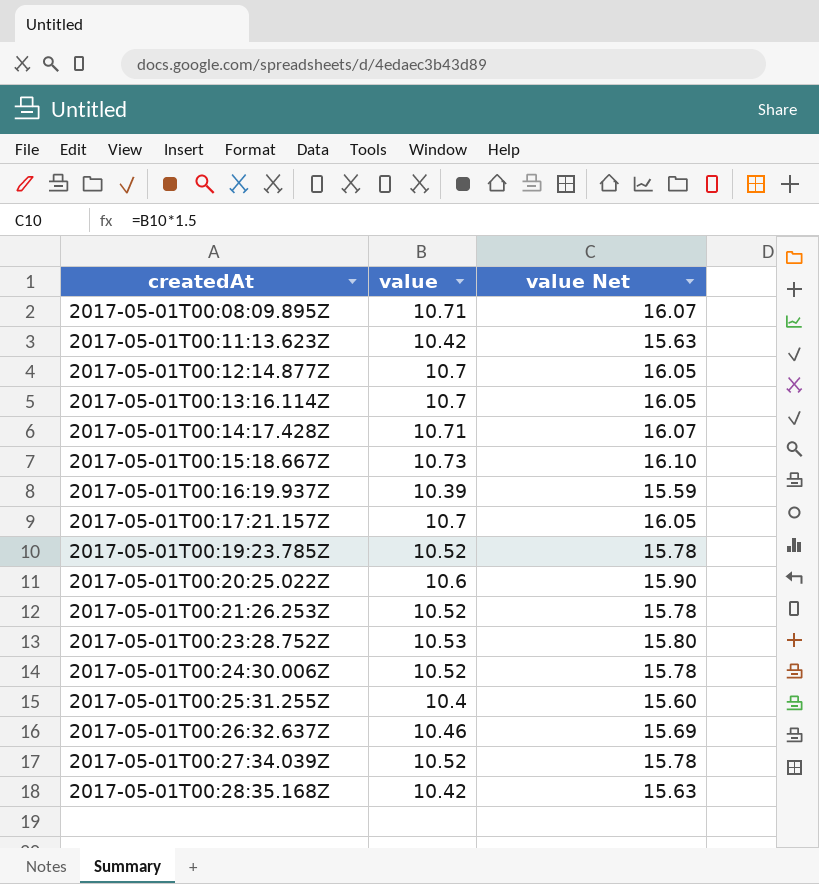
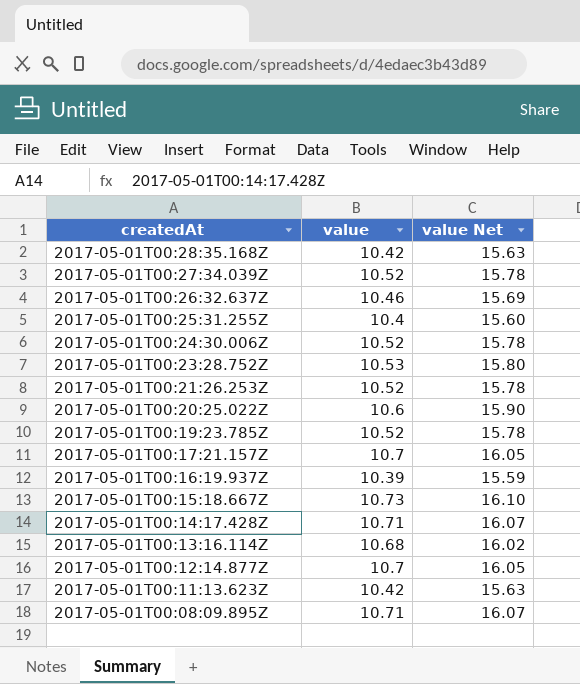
row order: createdAt ascending -> createdAt descending
2017-05-01T00:13:16.114Z | value: 10.7 -> 10.68
2017-05-01T00:13:16.114Z | value Net: 16.05 -> 16.02

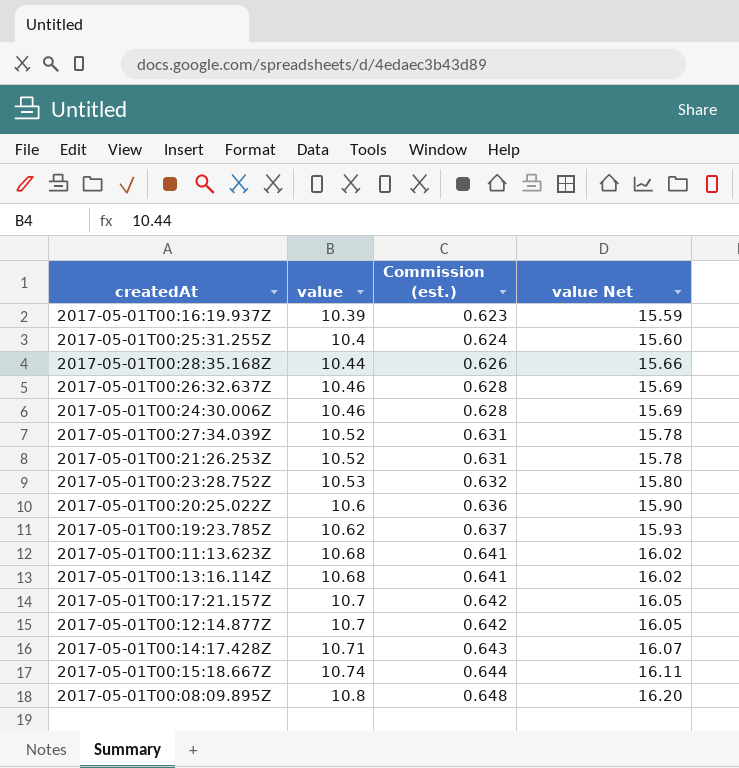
row order: createdAt descending -> value ascending
column Commission (est.) | formula: none -> [value] * 0.06
2017-05-01T00:28:35.168Z | value: 10.42 -> 10.44
2017-05-01T00:28:35.168Z | value Net: 15.63 -> 15.66
2017-05-01T00:24:30.006Z | value: 10.52 -> 10.46
2017-05-01T00:24:30.006Z | value Net: 15.78 -> 15.69
2017-05-01T00:19:23.785Z | value: 10.52 -> 10.62
2017-05-01T00:19:23.785Z | value Net: 15.78 -> 15.93
2017-05-01T00:11:13.623Z | value: 10.42 -> 10.68
2017-05-01T00:11:13.623Z | value Net: 15.63 -> 16.02
2017-05-01T00:15:18.667Z | value: 10.73 -> 10.74
2017-05-01T00:15:18.667Z | value Net: 16.10 -> 16.11
2017-05-01T00:08:09.895Z | value: 10.71 -> 10.8
2017-05-01T00:08:09.895Z | value Net: 16.07 -> 16.20

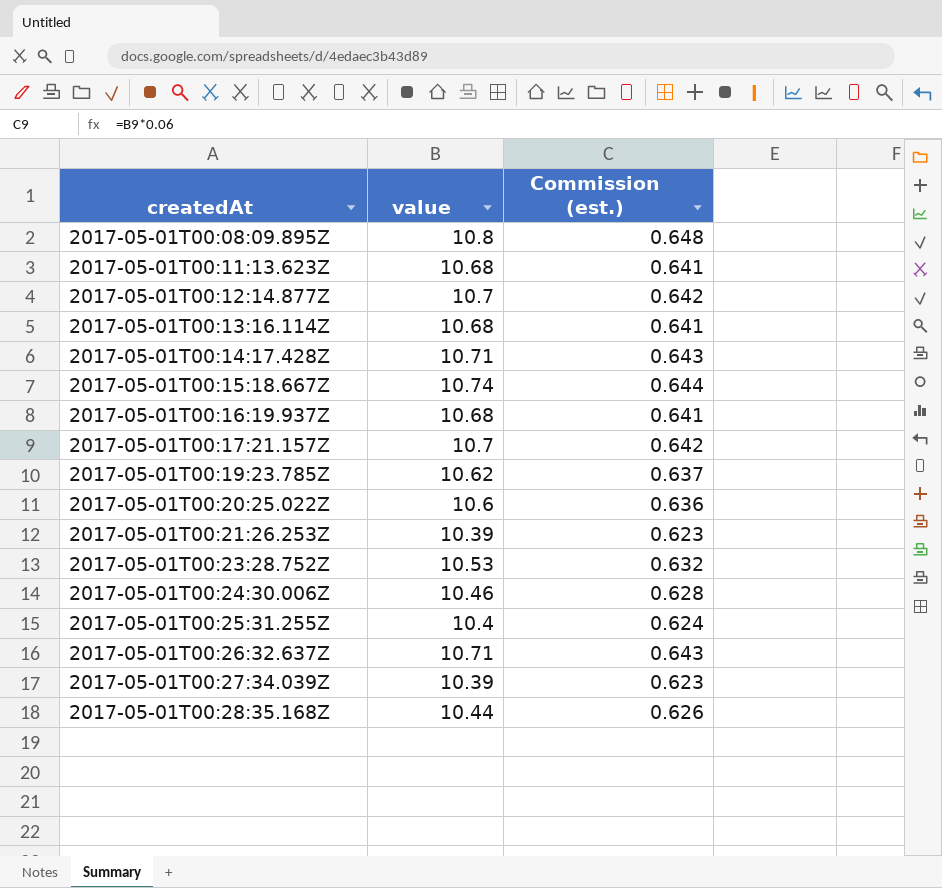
row order: value ascending -> createdAt ascending
column value Net | formula: [value] * 1.5 -> none
2017-05-01T00:16:19.937Z | value: 10.39 -> 10.68
2017-05-01T00:16:19.937Z | Commission (est.): 0.623 -> 0.641
2017-05-01T00:21:26.253Z | value: 10.52 -> 10.39
2017-05-01T00:21:26.253Z | Commission (est.): 0.631 -> 0.623
2017-05-01T00:26:32.637Z | value: 10.46 -> 10.71
2017-05-01T00:26:32.637Z | Commission (est.): 0.628 -> 0.643
2017-05-01T00:27:34.039Z | value: 10.52 -> 10.39
2017-05-01T00:27:34.039Z | Commission (est.): 0.631 -> 0.623

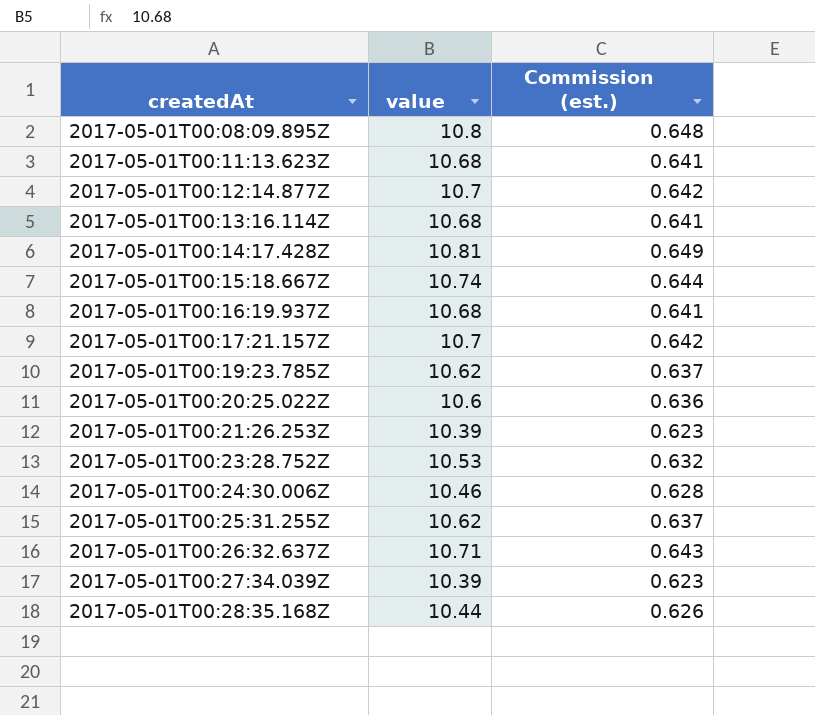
2017-05-01T00:14:17.428Z | value: 10.71 -> 10.81
2017-05-01T00:14:17.428Z | Commission (est.): 0.643 -> 0.649
2017-05-01T00:25:31.255Z | value: 10.4 -> 10.62
2017-05-01T00:25:31.255Z | Commission (est.): 0.624 -> 0.637

